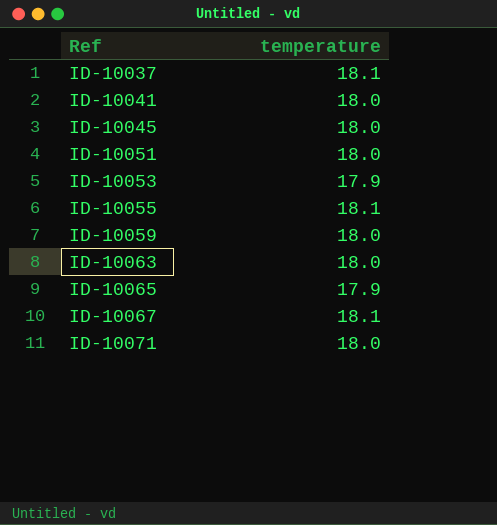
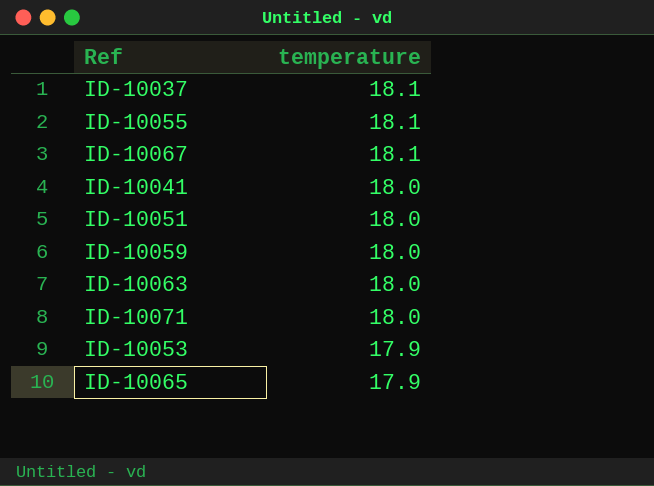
row order: Ref ascending -> temperature descending
row ID-10045: 18.0 -> none

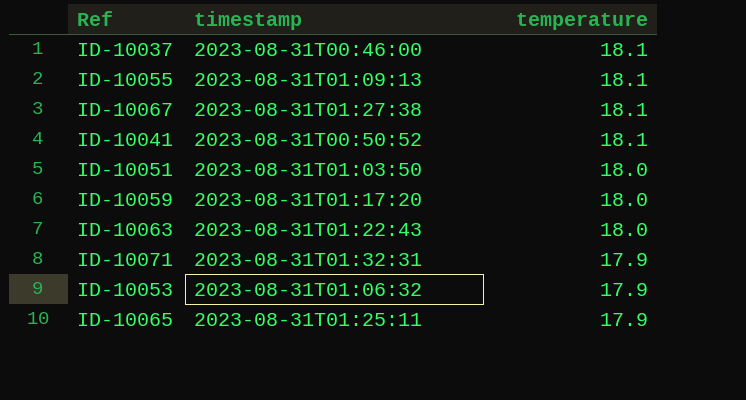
column timestamp | position: none -> 2
ID-10041 | temperature: 18.0 -> 18.1
ID-10071 | temperature: 18.0 -> 17.9

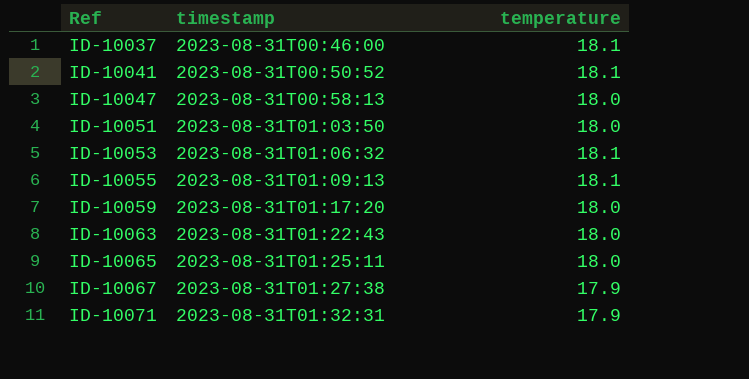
row order: temperature descending -> Ref ascending
row ID-10047: none -> 2023-08-31T00:58:13 | 18.0
ID-10053 | temperature: 17.9 -> 18.1
ID-10065 | temperature: 17.9 -> 18.0
ID-10067 | temperature: 18.1 -> 17.9

